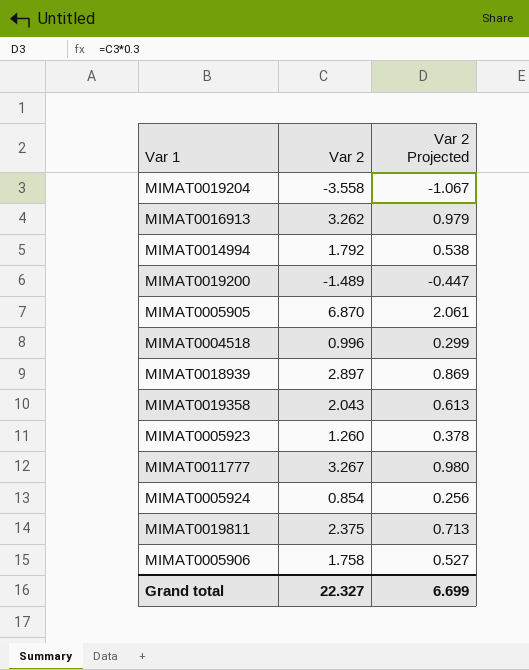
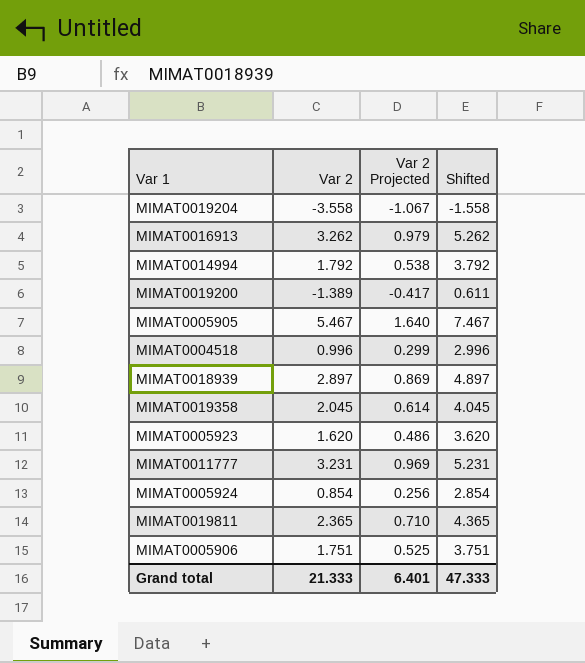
column Shifted | formula: none -> [Var 2] + 2
MIMAT0019200 | Var 2: -1.489 -> -1.389
MIMAT0019200 | Var 2 Projected: -0.447 -> -0.417
MIMAT0005905 | Var 2: 6.870 -> 5.467
MIMAT0005905 | Var 2 Projected: 2.061 -> 1.640
MIMAT0019358 | Var 2: 2.043 -> 2.045
MIMAT0019358 | Var 2 Projected: 0.613 -> 0.614
MIMAT0005923 | Var 2: 1.260 -> 1.620
MIMAT0005923 | Var 2 Projected: 0.378 -> 0.486
MIMAT0011777 | Var 2: 3.267 -> 3.231
MIMAT0011777 | Var 2 Projected: 0.980 -> 0.969
MIMAT0019811 | Var 2: 2.375 -> 2.365
MIMAT0019811 | Var 2 Projected: 0.713 -> 0.710
MIMAT0005906 | Var 2: 1.758 -> 1.751
MIMAT0005906 | Var 2 Projected: 0.527 -> 0.525
Grand total | Var 2: 22.327 -> 21.333
Grand total | Var 2 Projected: 6.699 -> 6.401

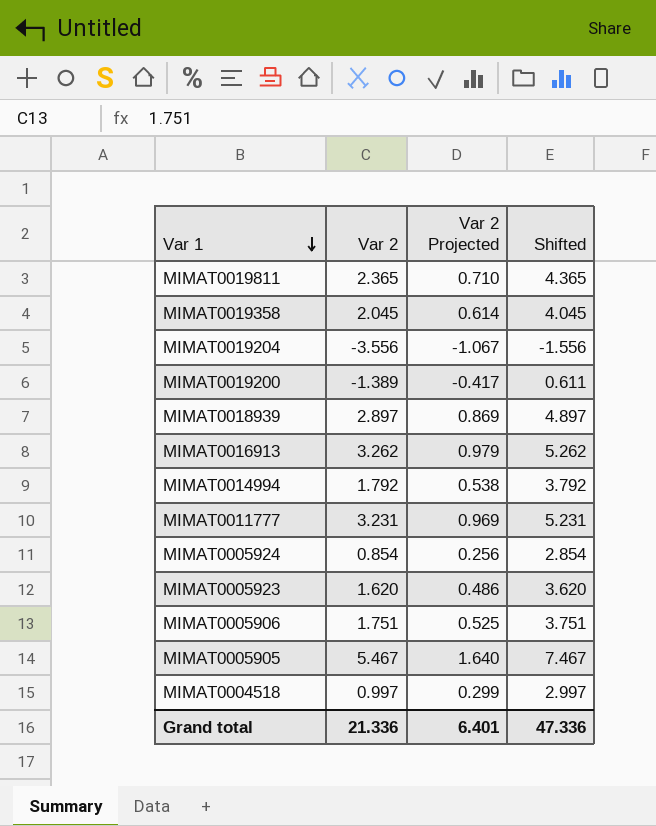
row order: none -> Var 1 descending
MIMAT0019204 | Var 2: -3.558 -> -3.556
MIMAT0019204 | Shifted: -1.558 -> -1.556
MIMAT0004518 | Var 2: 0.996 -> 0.997
MIMAT0004518 | Shifted: 2.996 -> 2.997
Grand total | Var 2: 21.333 -> 21.336
Grand total | Shifted: 47.333 -> 47.336

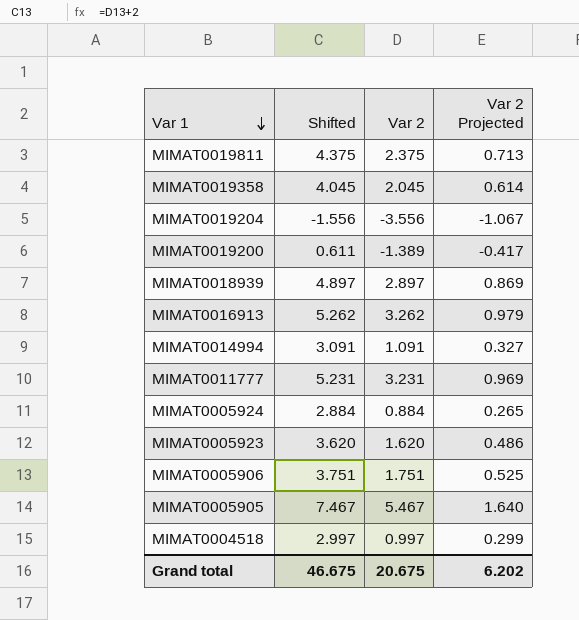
column Shifted | position: 4 -> 2
MIMAT0019811 | Shifted: 4.365 -> 4.375
MIMAT0019811 | Var 2: 2.365 -> 2.375
MIMAT0019811 | Var 2 Projected: 0.710 -> 0.713
MIMAT0014994 | Shifted: 3.792 -> 3.091
MIMAT0014994 | Var 2: 1.792 -> 1.091
MIMAT0014994 | Var 2 Projected: 0.538 -> 0.327
MIMAT0005924 | Shifted: 2.854 -> 2.884
MIMAT0005924 | Var 2: 0.854 -> 0.884
MIMAT0005924 | Var 2 Projected: 0.256 -> 0.265
Grand total | Shifted: 47.336 -> 46.675
Grand total | Var 2: 21.336 -> 20.675
Grand total | Var 2 Projected: 6.401 -> 6.202

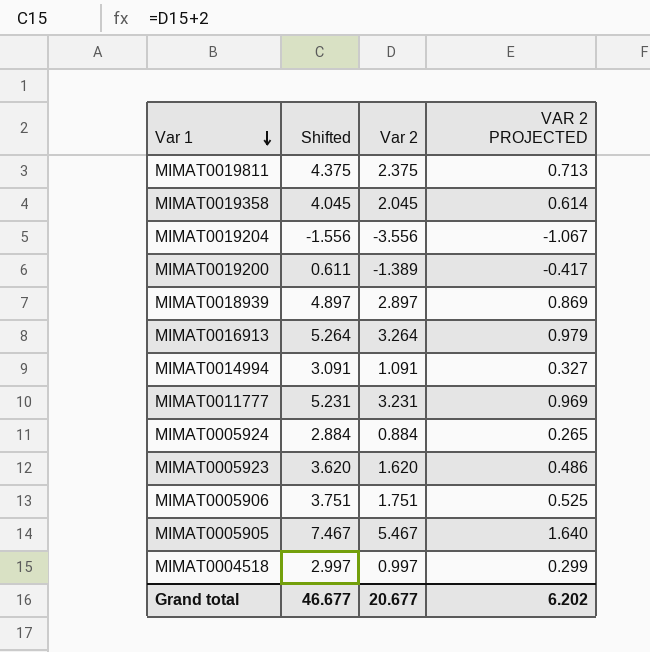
column name: Var 2 Projected -> VAR 2 PROJECTED
MIMAT0016913 | Shifted: 5.262 -> 5.264
MIMAT0016913 | Var 2: 3.262 -> 3.264
Grand total | Shifted: 46.675 -> 46.677
Grand total | Var 2: 20.675 -> 20.677

